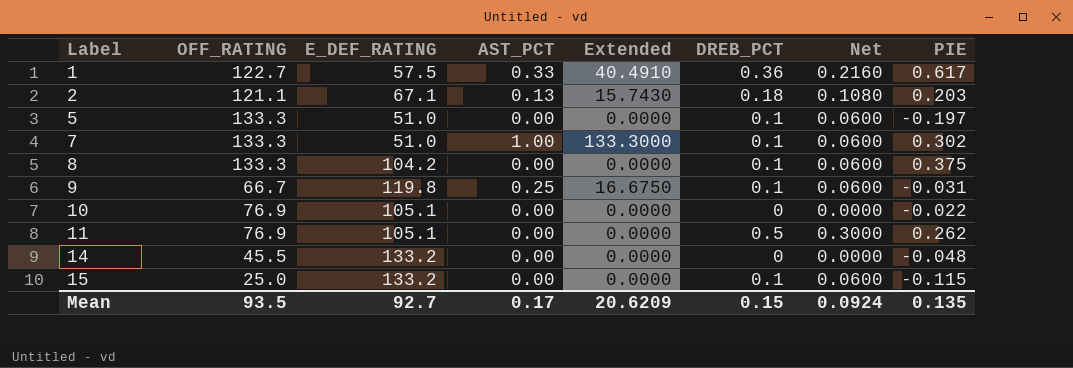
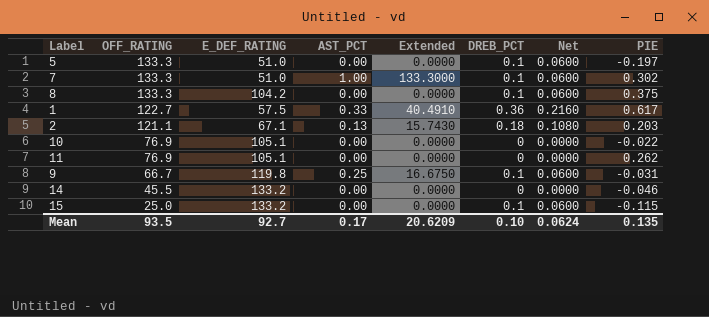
row order: Label ascending -> OFF_RATING descending
11 | DREB_PCT: 0.5 -> 0
11 | Net: 0.3000 -> 0.0000
14 | PIE: -0.048 -> -0.046
Mean | DREB_PCT: 0.15 -> 0.10
Mean | Net: 0.0924 -> 0.0624

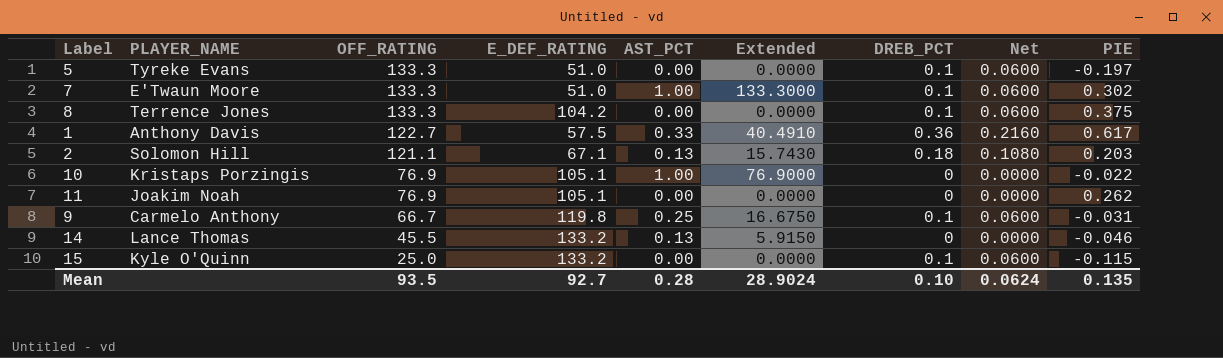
column PLAYER_NAME | position: none -> 2
10 | AST_PCT: 0.00 -> 1.00
10 | Extended: 0.0000 -> 76.9000
14 | AST_PCT: 0.00 -> 0.13
14 | Extended: 0.0000 -> 5.9150
Mean | AST_PCT: 0.17 -> 0.28
Mean | Extended: 20.6209 -> 28.9024

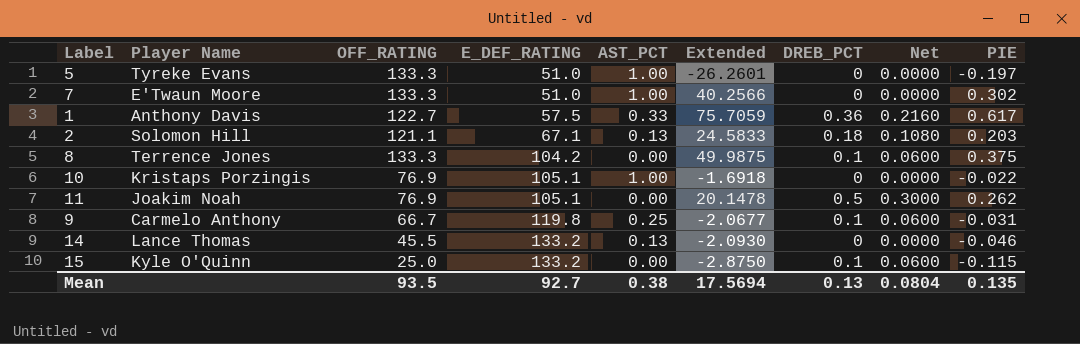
row order: OFF_RATING descending -> E_DEF_RATING ascending
column name: PLAYER_NAME -> Player Name
column Extended | formula: [OFF_RATING] * [AST_PCT] -> [OFF_RATING] * [PIE]
5 | AST_PCT: 0.00 -> 1.00
5 | DREB_PCT: 0.1 -> 0
5 | Net: 0.0600 -> 0.0000
7 | DREB_PCT: 0.1 -> 0
7 | Net: 0.0600 -> 0.0000
11 | DREB_PCT: 0 -> 0.5
11 | Net: 0.0000 -> 0.3000
Mean | AST_PCT: 0.28 -> 0.38
Mean | Extended: 28.9024 -> 17.5694
Mean | DREB_PCT: 0.10 -> 0.13
Mean | Net: 0.0624 -> 0.0804

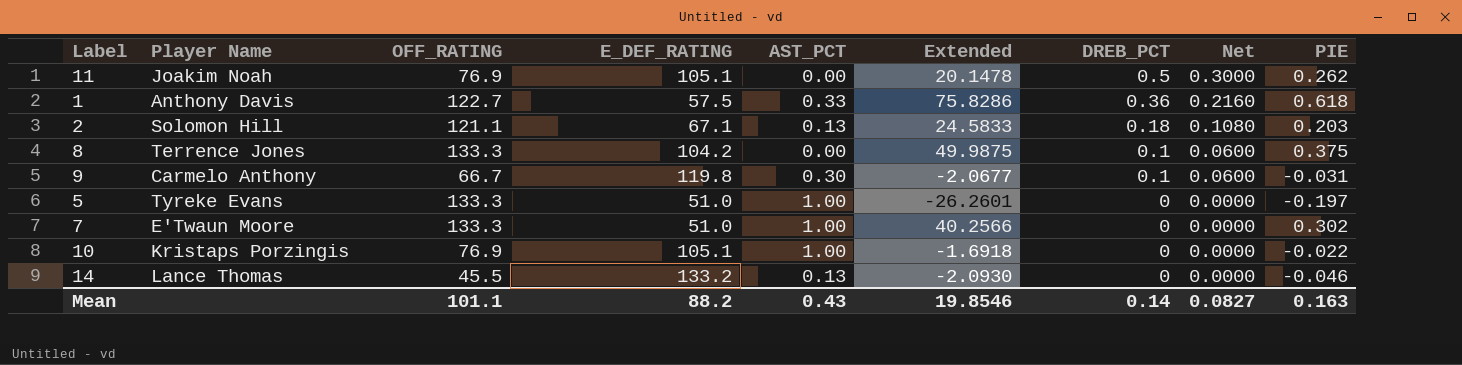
row order: E_DEF_RATING ascending -> DREB_PCT descending
row 15: Kyle O'Quinn | 25.0 | 133.2 | 0.00 | -2.8750 | 0.1 | 0.0600 | -0.115 -> none
1 | Extended: 75.7059 -> 75.8286
1 | PIE: 0.617 -> 0.618
9 | AST_PCT: 0.25 -> 0.30
Mean | OFF_RATING: 93.5 -> 101.1
Mean | E_DEF_RATING: 92.7 -> 88.2
Mean | AST_PCT: 0.38 -> 0.43
Mean | Extended: 17.5694 -> 19.8546
Mean | DREB_PCT: 0.13 -> 0.14
Mean | Net: 0.0804 -> 0.0827
Mean | PIE: 0.135 -> 0.163

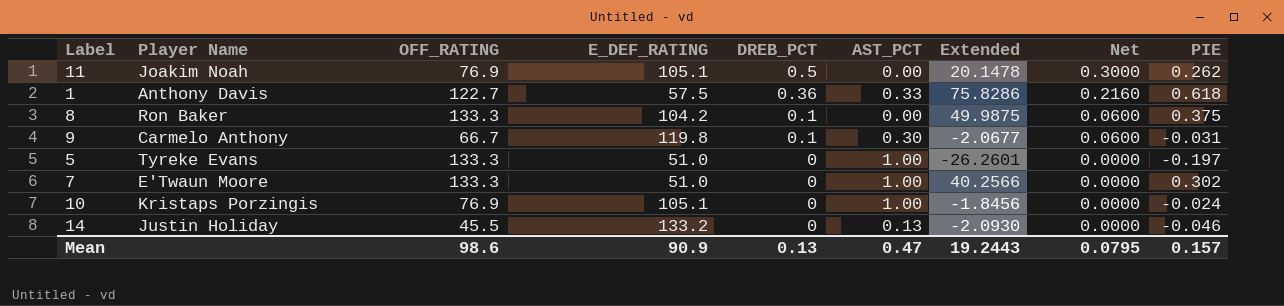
column DREB_PCT | position: 7 -> 5
row 2: Solomon Hill | 121.1 | 67.1 | 0.13 | 24.5833 | 0.18 | 0.1080 | 0.203 -> none
8 | Player Name: Terrence Jones -> Ron Baker
10 | Extended: -1.6918 -> -1.8456
10 | PIE: -0.022 -> -0.024
14 | Player Name: Lance Thomas -> Justin Holiday
Mean | OFF_RATING: 101.1 -> 98.6
Mean | E_DEF_RATING: 88.2 -> 90.9
Mean | DREB_PCT: 0.14 -> 0.13
Mean | AST_PCT: 0.43 -> 0.47
Mean | Extended: 19.8546 -> 19.2443
Mean | Net: 0.0827 -> 0.0795
Mean | PIE: 0.163 -> 0.157

